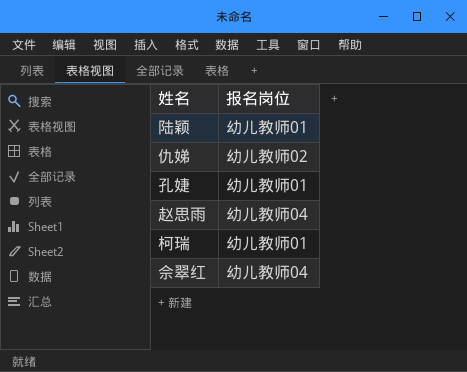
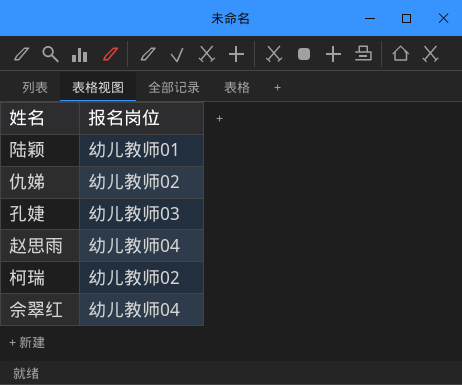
孔婕 | 报名岗位: 幼儿教师01 -> 幼儿教师03
柯瑞 | 报名岗位: 幼儿教师01 -> 幼儿教师02

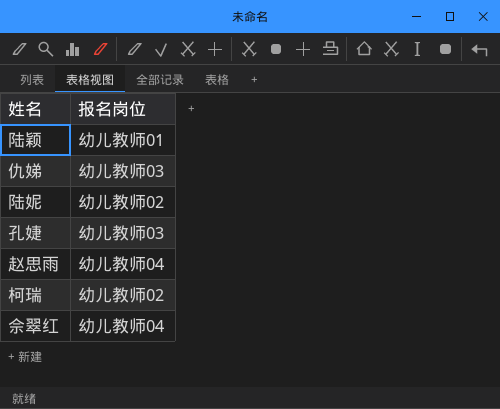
仇娣 | 报名岗位: 幼儿教师02 -> 幼儿教师03
row 陆妮: none -> 幼儿教师02

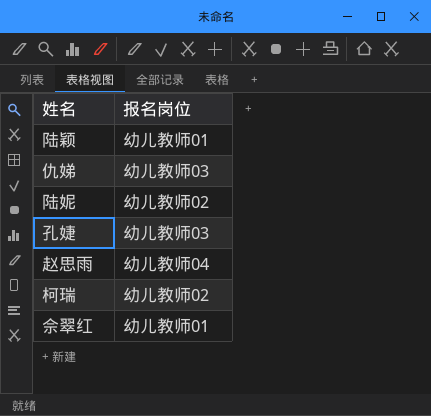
佘翠红 | 报名岗位: 幼儿教师04 -> 幼儿教师01

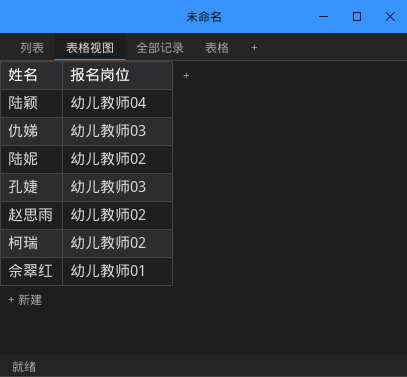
陆颖 | 报名岗位: 幼儿教师01 -> 幼儿教师04
赵思雨 | 报名岗位: 幼儿教师04 -> 幼儿教师02

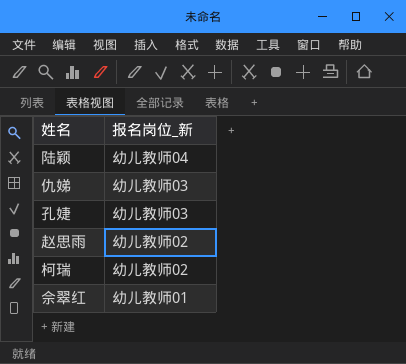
column name: 报名岗位 -> 报名岗位_新
row 陆妮: 幼儿教师02 -> none

